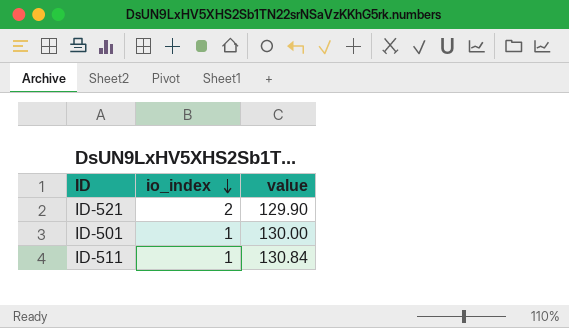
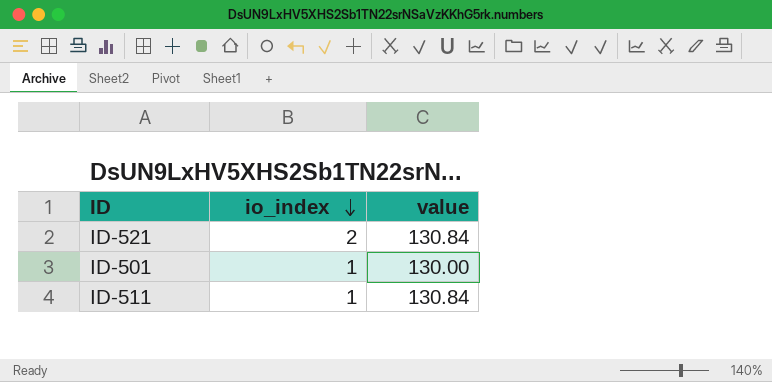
ID-521 | value: 129.90 -> 130.84

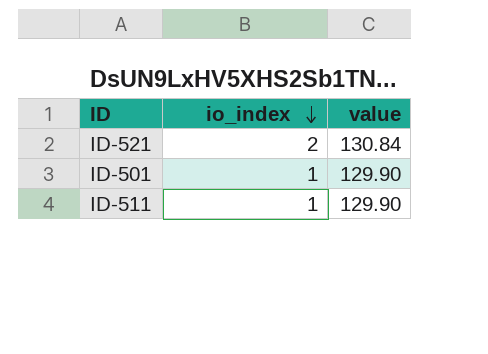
ID-501 | value: 130.00 -> 129.90
ID-511 | value: 130.84 -> 129.90

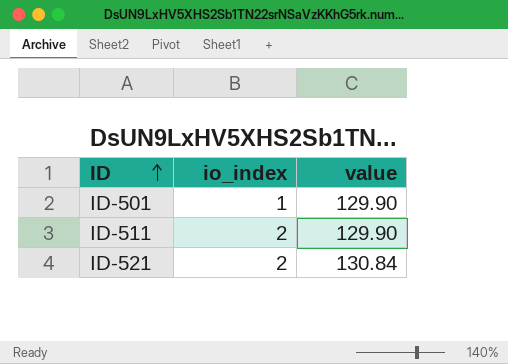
row order: io_index descending -> ID ascending
ID-511 | io_index: 1 -> 2

